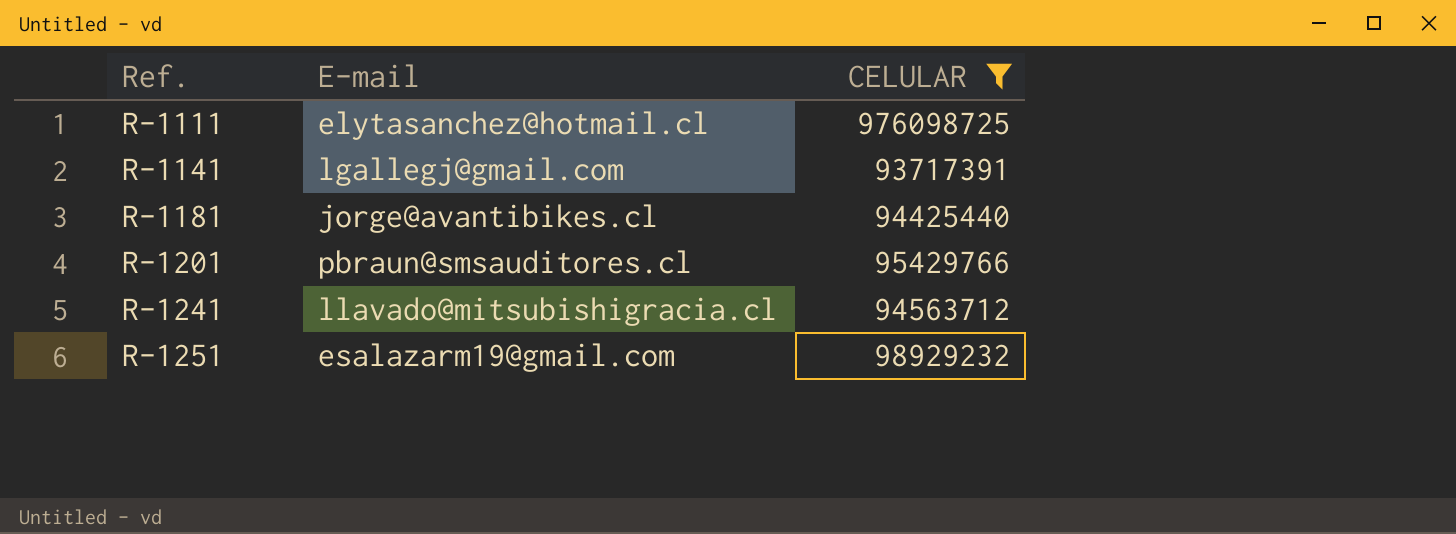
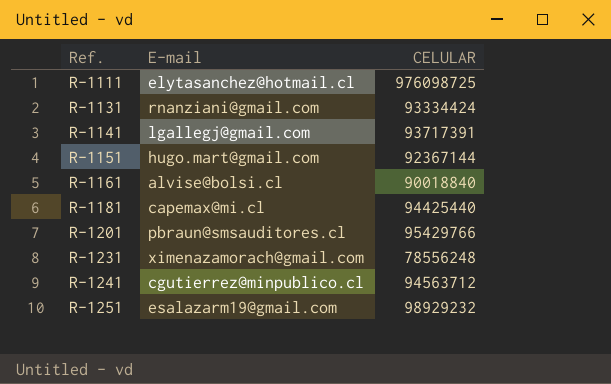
filter: CELULAR >= 93717391 -> none
R-1181 | E-mail: jorge@avantibikes.cl -> capemax@mi.cl
R-1241 | E-mail: llavado@mitsubishigracia.cl -> cgutierrez@minpublico.cl

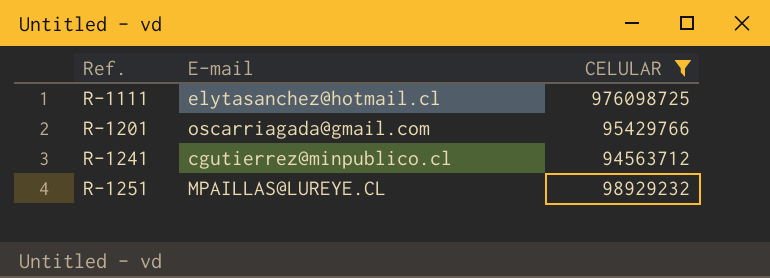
filter: none -> CELULAR >= 94563712
R-1201 | E-mail: pbraun@smsauditores.cl -> oscarriagada@gmail.com
R-1251 | E-mail: esalazarm19@gmail.com -> MPAILLAS@LUREYE.CL

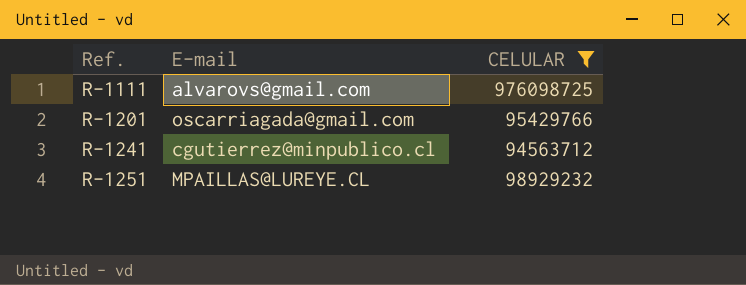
R-1111 | E-mail: elytasanchez@hotmail.cl -> alvarovs@gmail.com

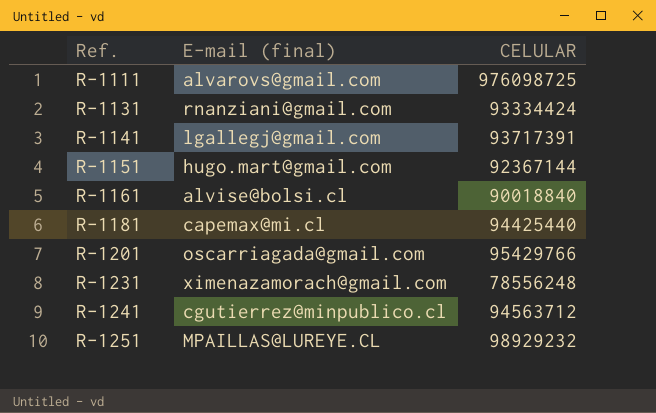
filter: CELULAR >= 94563712 -> none
column name: E-mail -> E-mail (final)

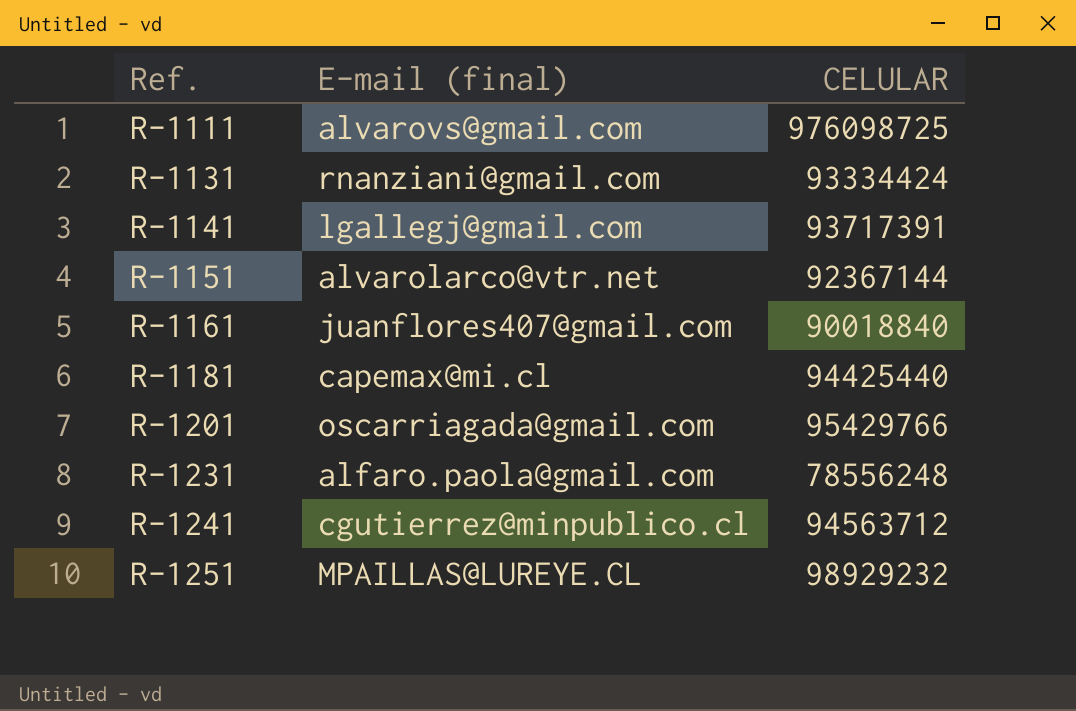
R-1151 | E-mail (final): hugo.mart@gmail.com -> alvarolarco@vtr.net
R-1161 | E-mail (final): alvise@bolsi.cl -> juanflores407@gmail.com
R-1231 | E-mail (final): ximenazamorach@gmail.com -> alfaro.paola@gmail.com

